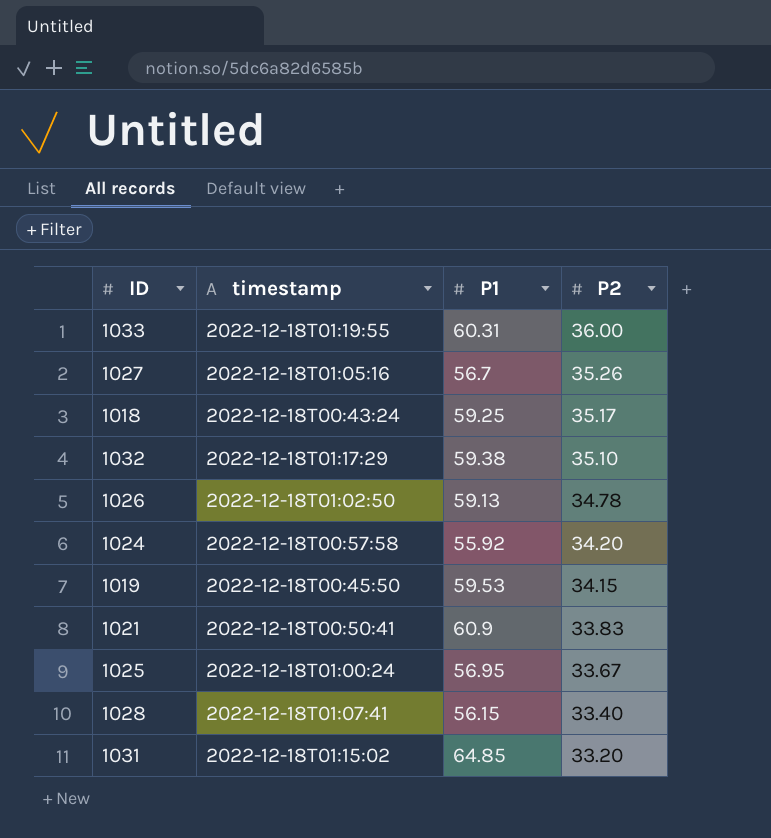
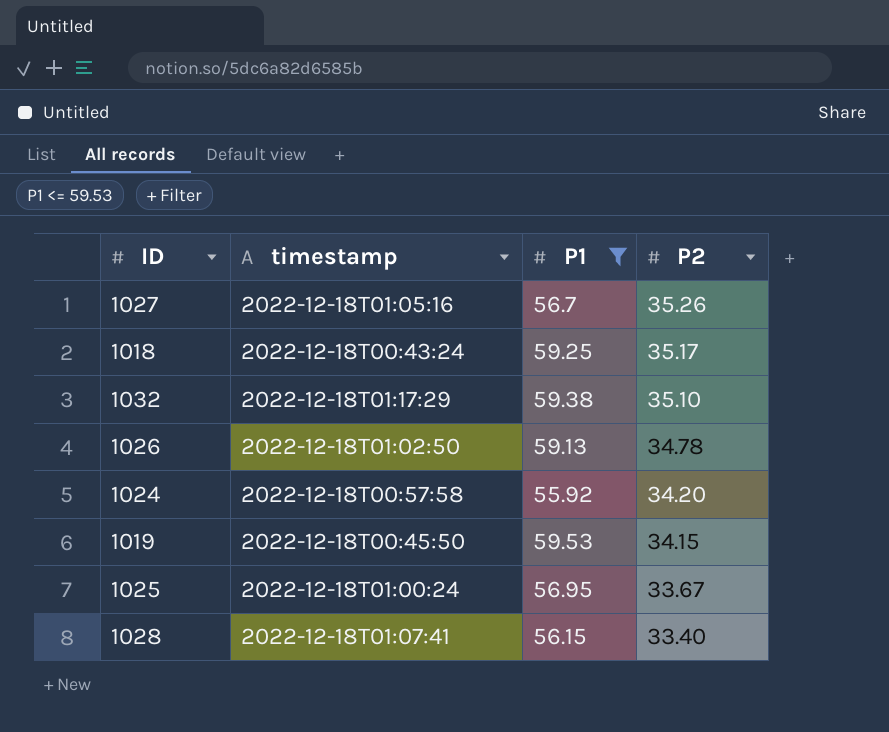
filter: none -> P1 <= 59.53

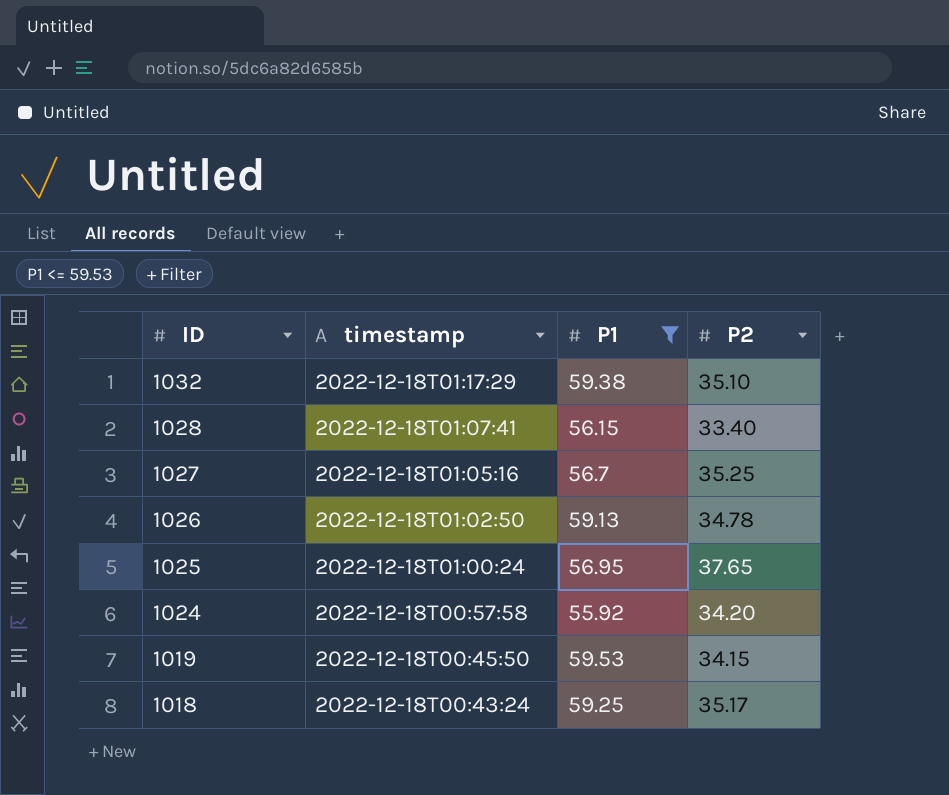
row order: P2 descending -> ID descending
1027 | P2: 35.26 -> 35.25
1025 | P2: 33.67 -> 37.65

